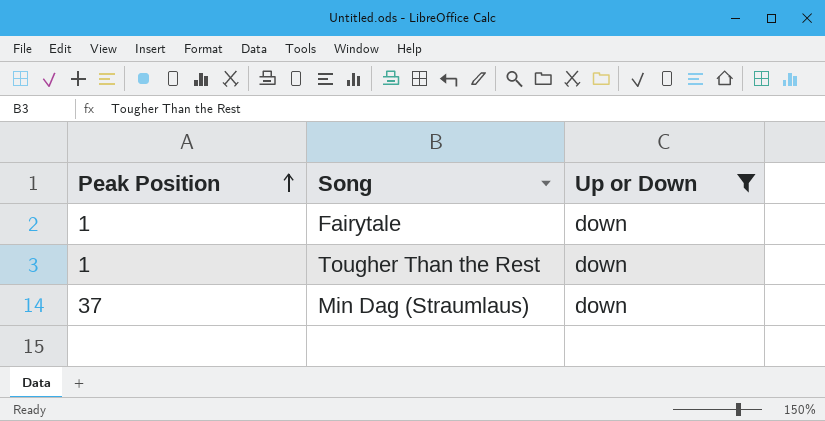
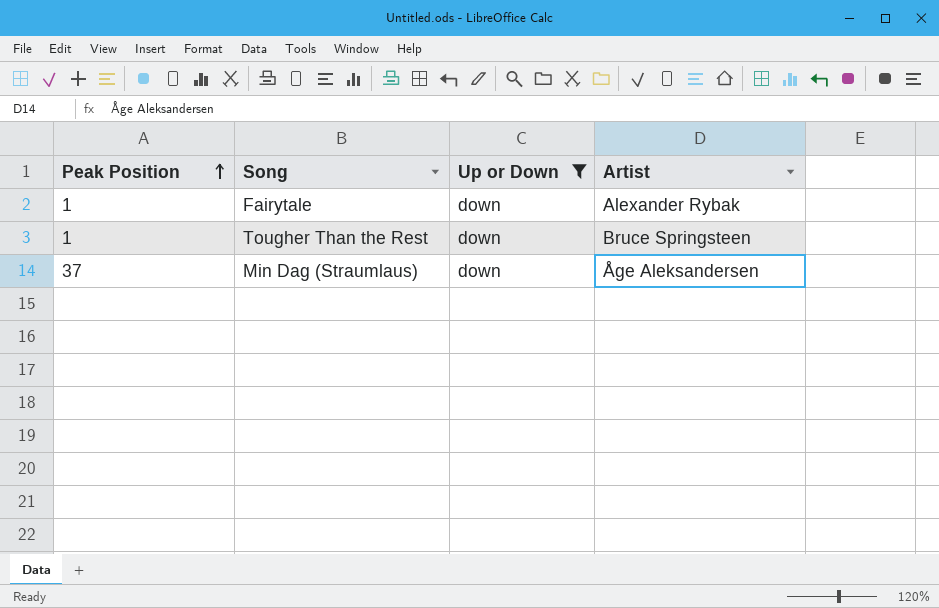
column Artist | position: none -> 4

